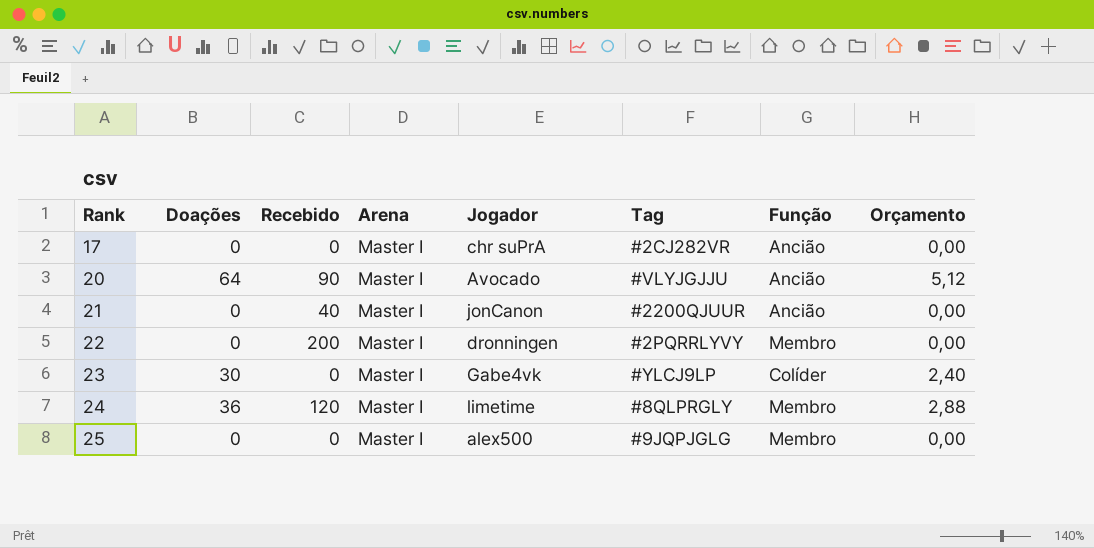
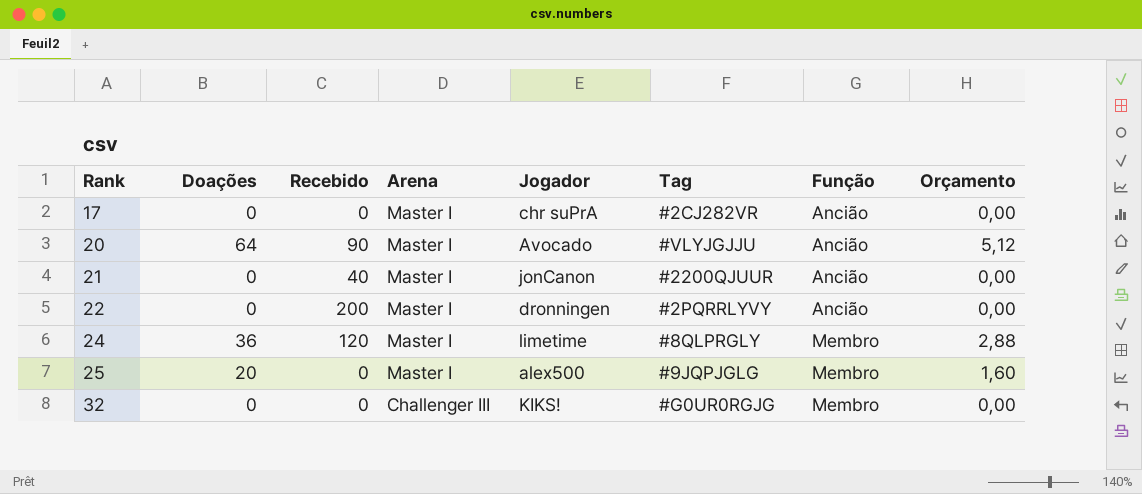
row 23: 30 | 0 | Master I | Gabe4vk | #YLCJ9LP | Colíder | 2,40 -> none
22 | Função: Membro -> Ancião
25 | Doações: 0 -> 20
25 | Orçamento: 0,00 -> 1,60
row 32: none -> 0 | 0 | Challenger III | KIKS! | #G0UR0RGJG | Membro | 0,00

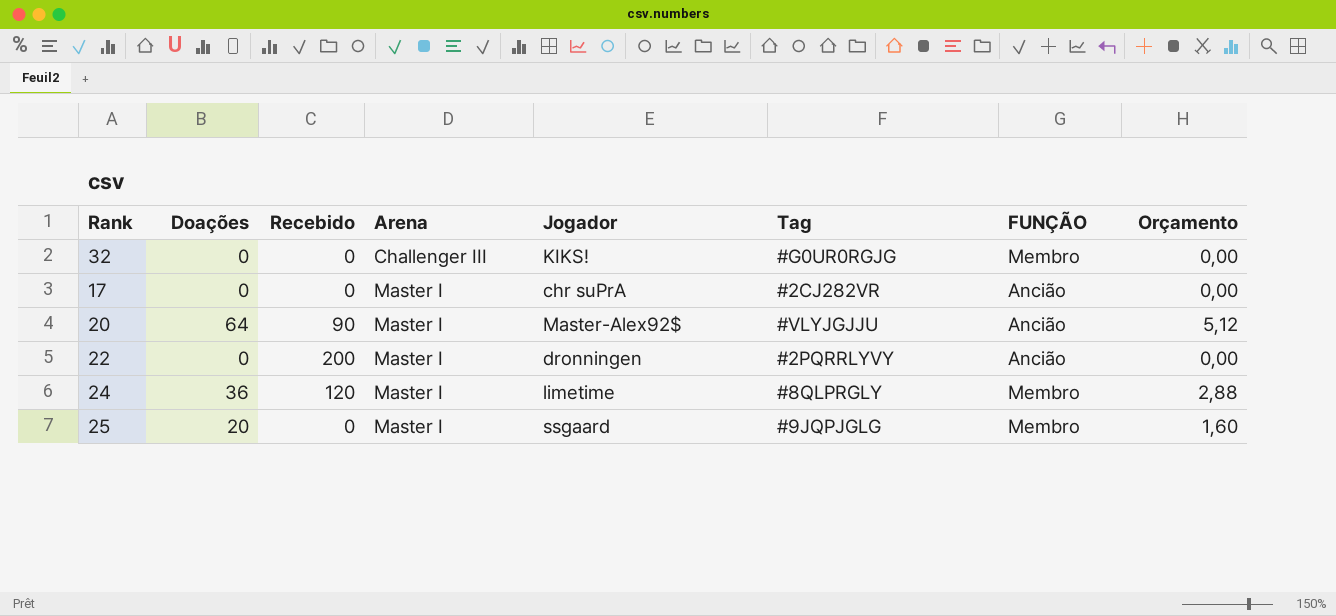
row order: Rank ascending -> Arena ascending
column name: Função -> FUNÇÃO
row 21: 0 | 40 | Master I | jonCanon | #2200QJUUR | Ancião | 0,00 -> none
20 | Jogador: Avocado -> Master-Alex92$
25 | Jogador: alex500 -> ssgaard

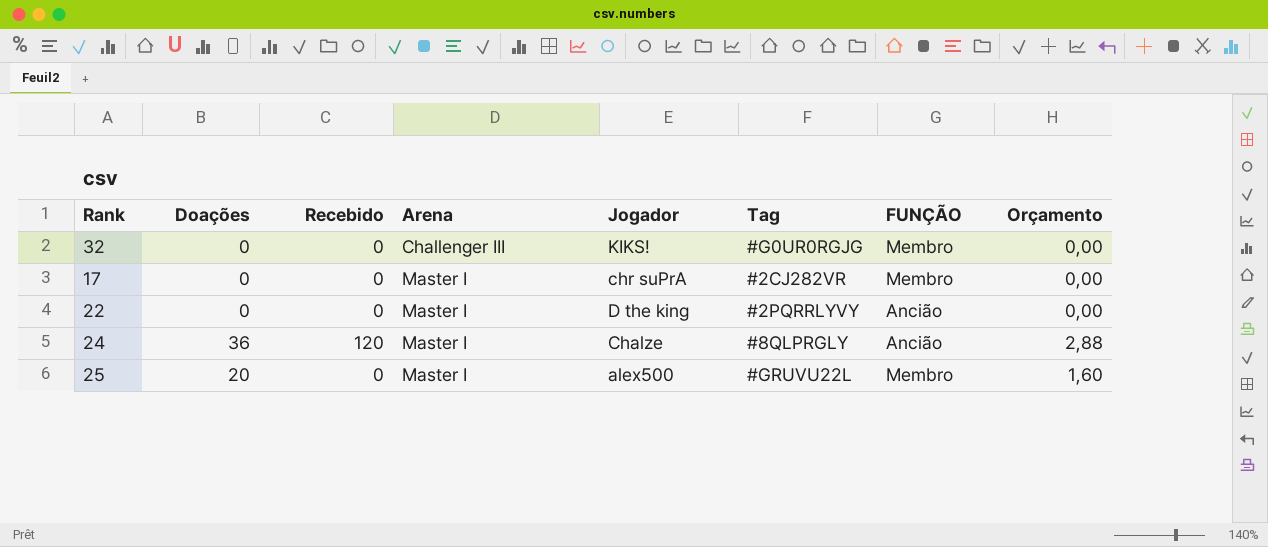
row 20: 64 | 90 | Master I | Master-Alex92$ | #VLYJGJJU | Ancião | 5,12 -> none
17 | FUNÇÃO: Ancião -> Membro
22 | Recebido: 200 -> 0
22 | Jogador: dronningen -> D the king
24 | Jogador: limetime -> Chalze
24 | FUNÇÃO: Membro -> Ancião
25 | Jogador: ssgaard -> alex500
25 | Tag: #9JQPJGLG -> #GRUVU22L

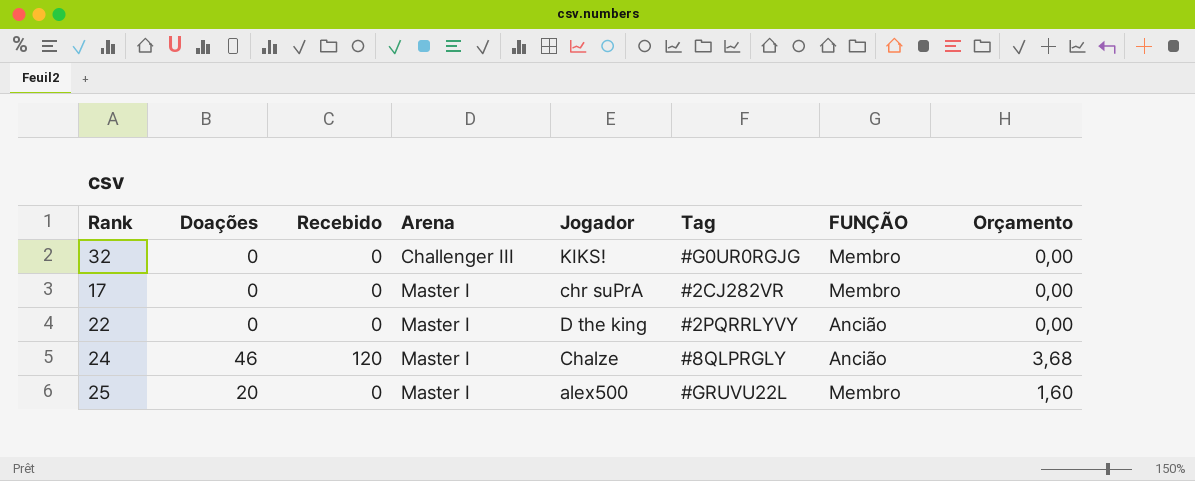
24 | Doações: 36 -> 46
24 | Orçamento: 2,88 -> 3,68

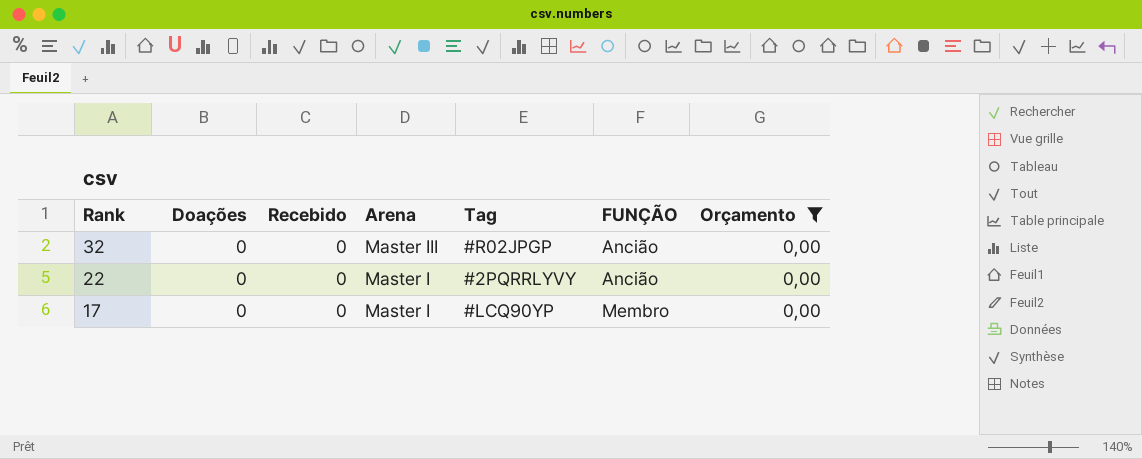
filter: none -> Orçamento = 0,00
row order: Arena ascending -> Rank descending
column Jogador | position: 5 -> none
32 | Arena: Challenger III -> Master III
32 | Tag: #G0UR0RGJG -> #R02JPGP
32 | FUNÇÃO: Membro -> Ancião
17 | Tag: #2CJ282VR -> #LCQ90YP

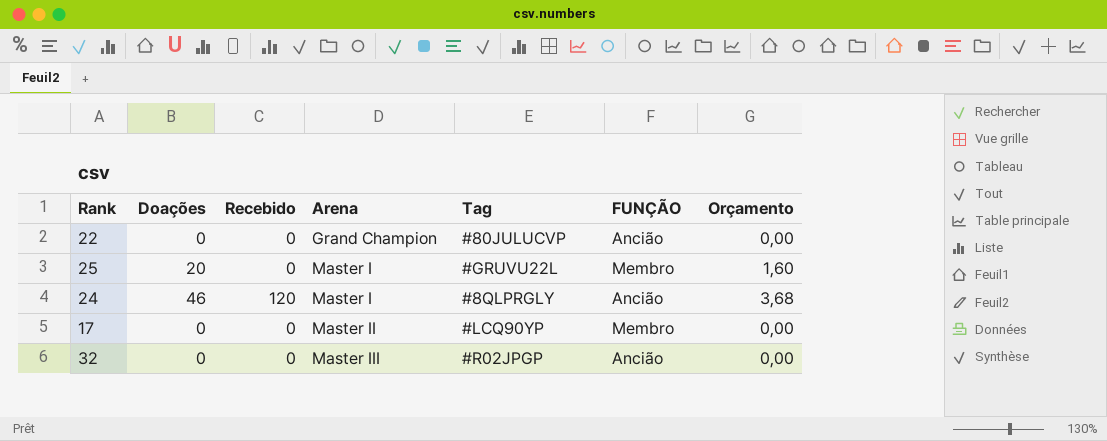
filter: Orçamento = 0,00 -> none
row order: Rank descending -> Arena ascending
22 | Arena: Master I -> Grand Champion
22 | Tag: #2PQRRLYVY -> #80JULUCVP
17 | Arena: Master I -> Master II

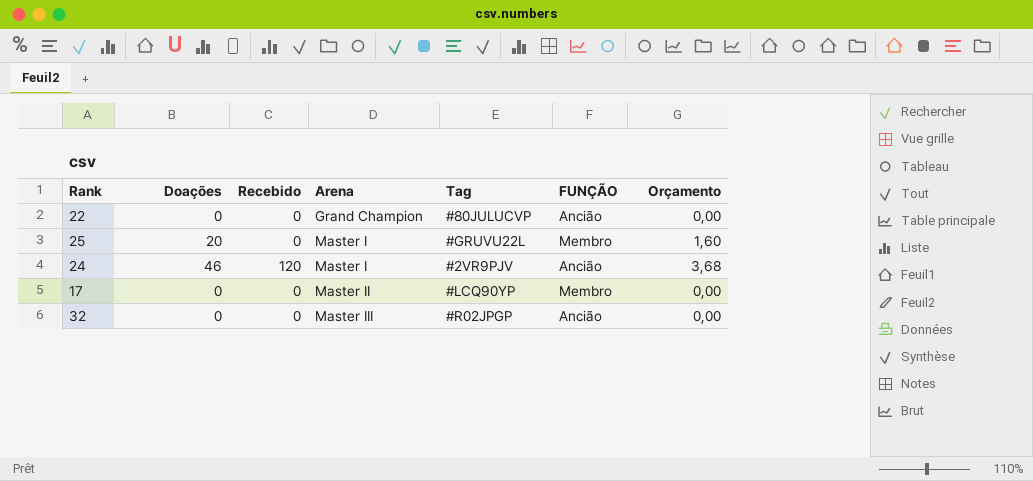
24 | Tag: #8QLPRGLY -> #2VR9PJV

